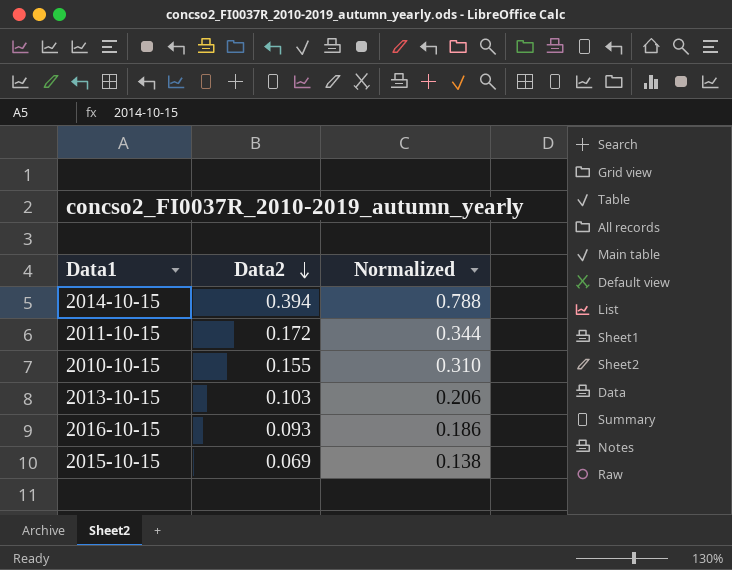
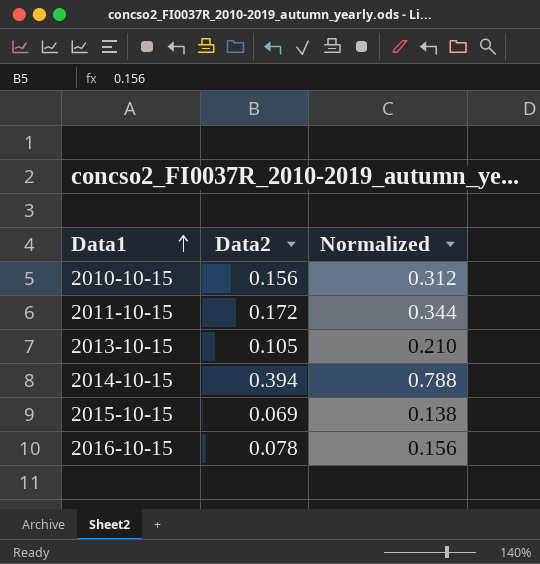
row order: Data2 descending -> Data1 ascending
2010-10-15 | Data2: 0.155 -> 0.156
2010-10-15 | Normalized: 0.310 -> 0.312
2013-10-15 | Data2: 0.103 -> 0.105
2013-10-15 | Normalized: 0.206 -> 0.210
2016-10-15 | Data2: 0.093 -> 0.078
2016-10-15 | Normalized: 0.186 -> 0.156

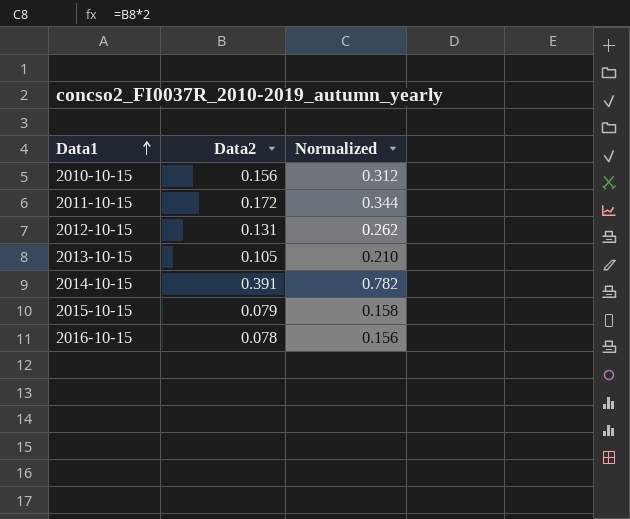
row 2012-10-15: none -> 0.131 | 0.262
2014-10-15 | Data2: 0.394 -> 0.391
2014-10-15 | Normalized: 0.788 -> 0.782
2015-10-15 | Data2: 0.069 -> 0.079
2015-10-15 | Normalized: 0.138 -> 0.158

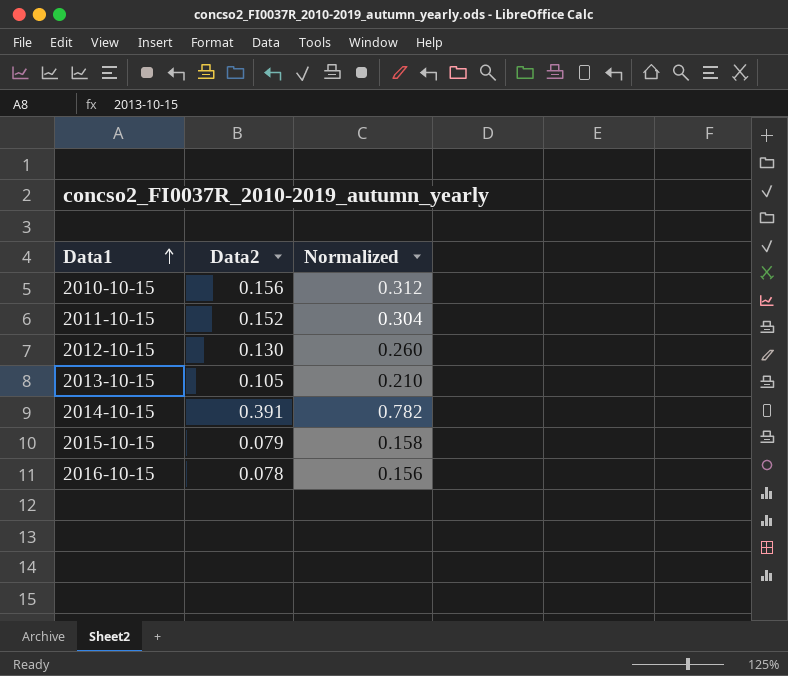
2011-10-15 | Data2: 0.172 -> 0.152
2011-10-15 | Normalized: 0.344 -> 0.304
2012-10-15 | Data2: 0.131 -> 0.130
2012-10-15 | Normalized: 0.262 -> 0.260

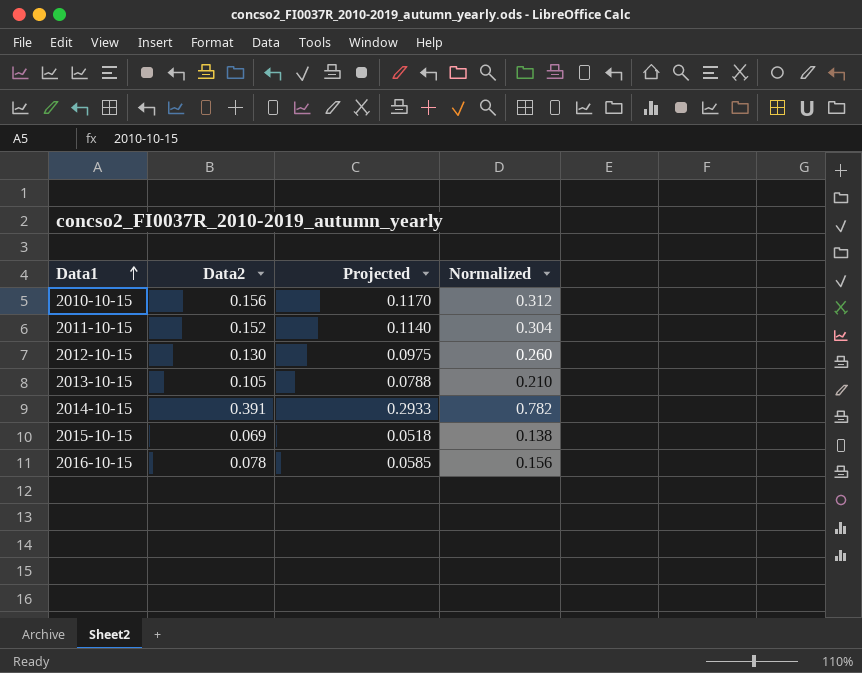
column Projected | formula: none -> [Data2] * 0.75
2015-10-15 | Data2: 0.079 -> 0.069
2015-10-15 | Normalized: 0.158 -> 0.138

